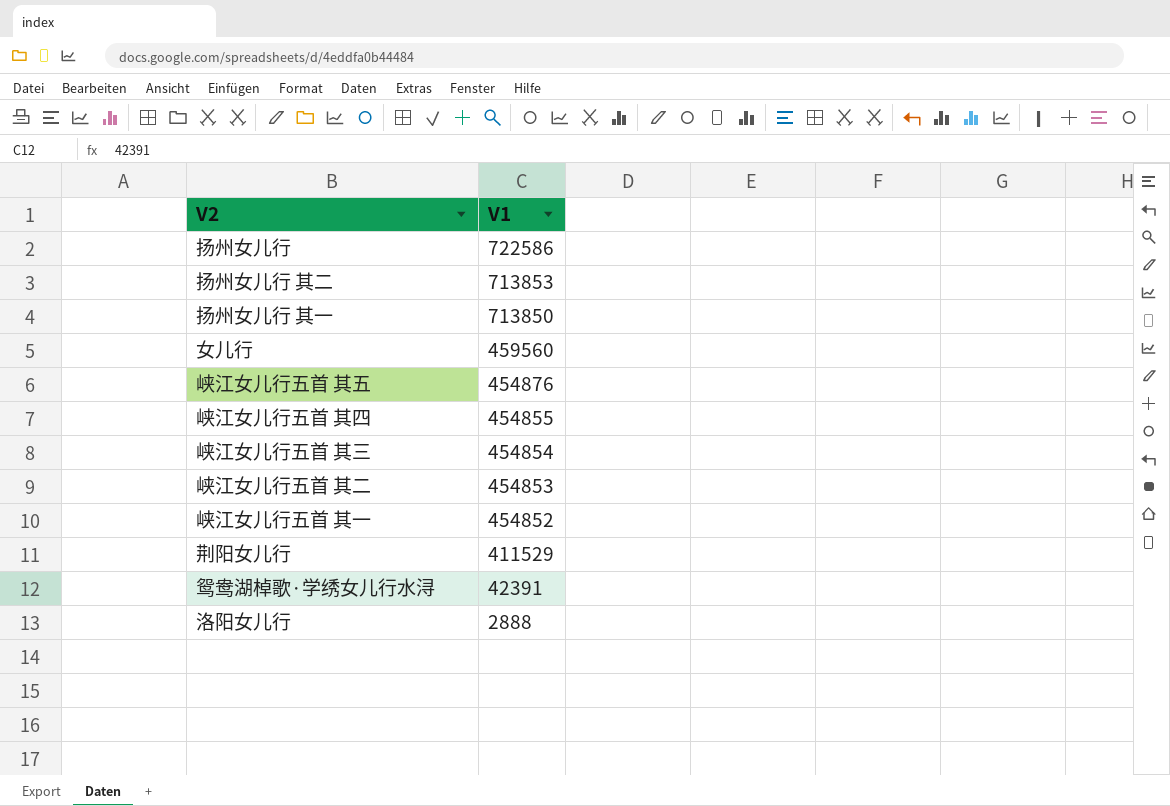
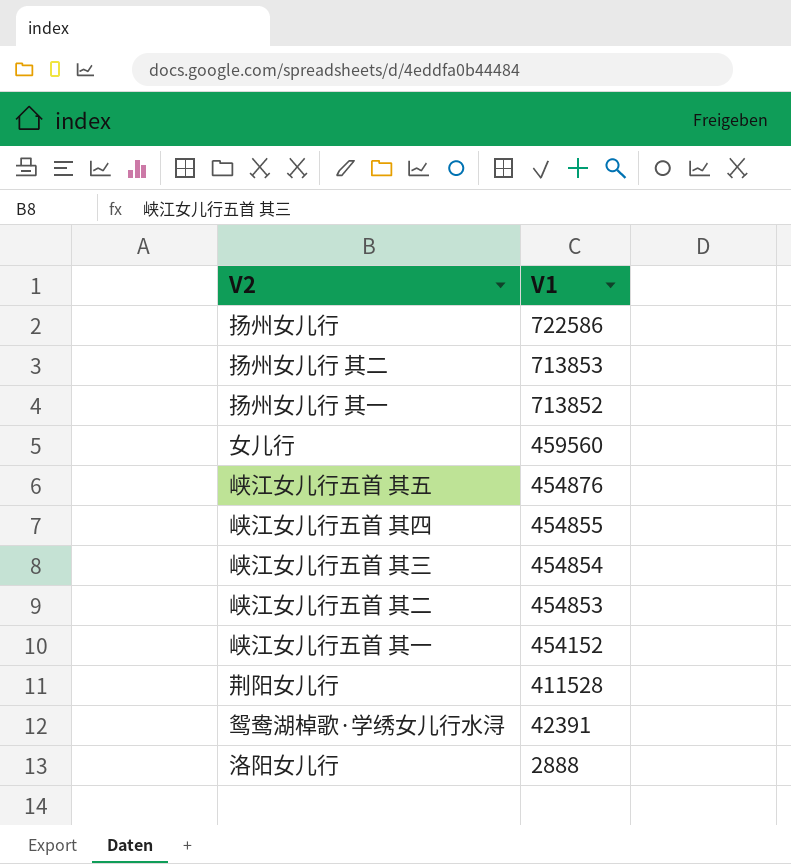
扬州女儿行 其一 | V1: 713850 -> 713852
峡江女儿行五首 其一 | V1: 454852 -> 454152
荆阳女儿行 | V1: 411529 -> 411528

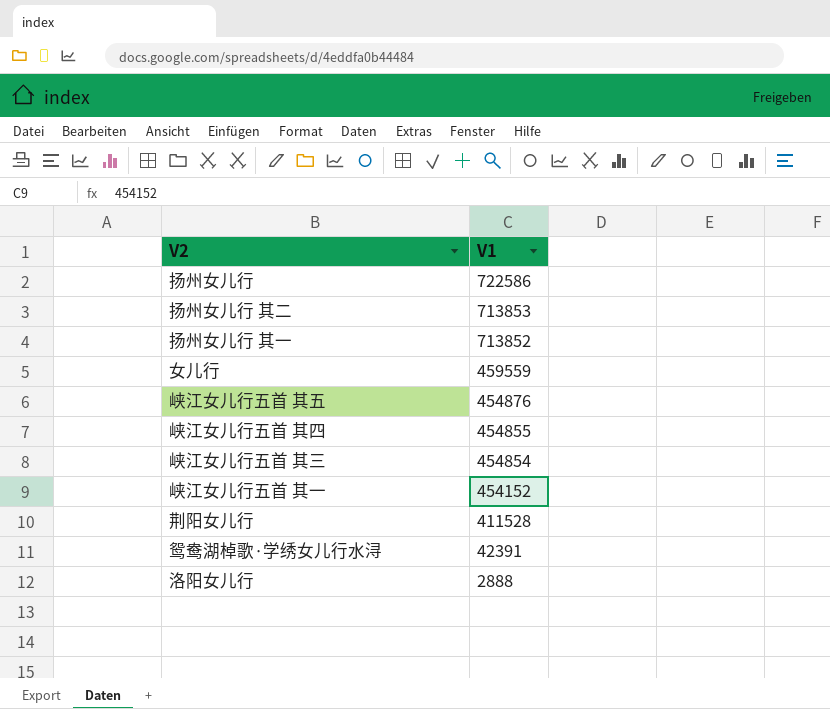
row 峡江女儿行五首 其二: 454853 -> none
女儿行 | V1: 459560 -> 459559

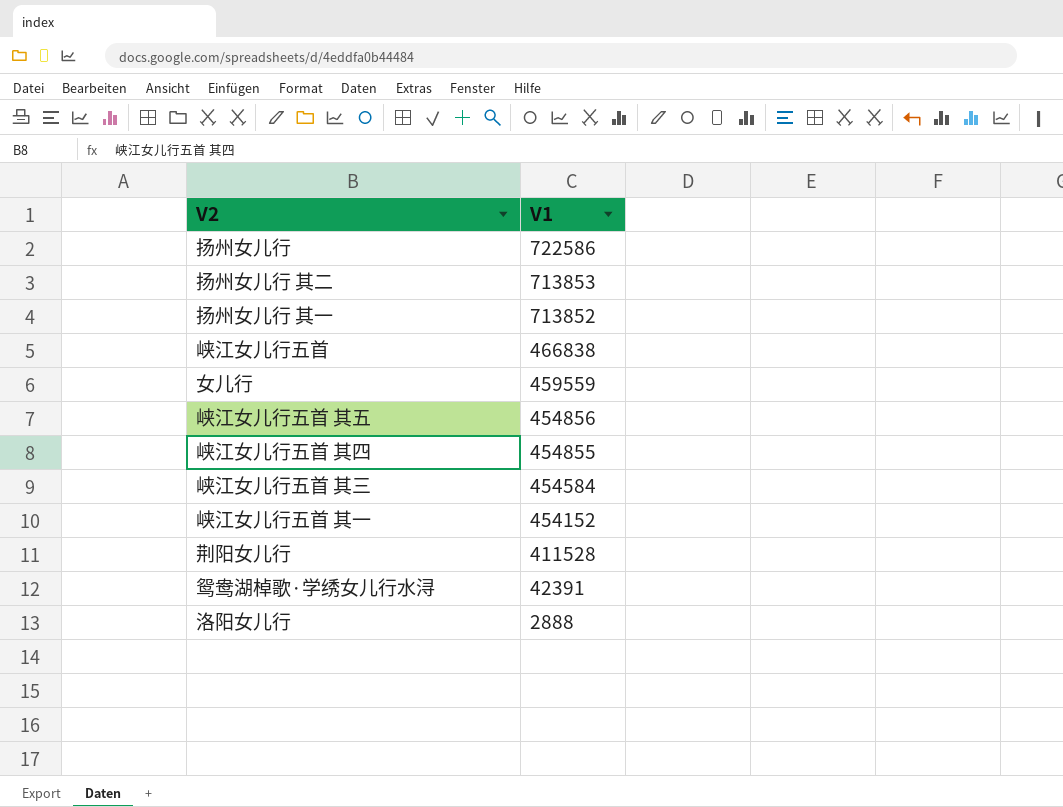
row 峡江女儿行五首: none -> 466838
峡江女儿行五首 其五 | V1: 454876 -> 454856
峡江女儿行五首 其三 | V1: 454854 -> 454584

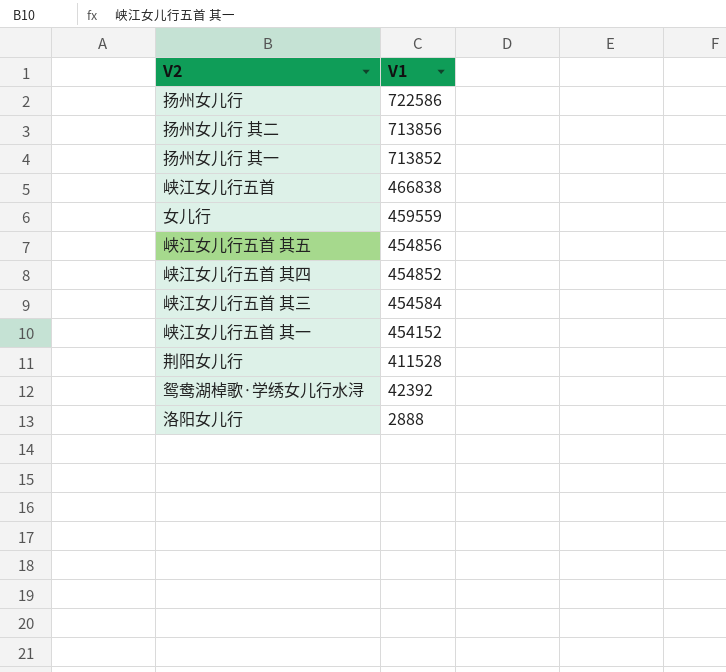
扬州女儿行 其二 | V1: 713853 -> 713856
峡江女儿行五首 其四 | V1: 454855 -> 454852
鸳鸯湖棹歌·学绣女儿行水浔 | V1: 42391 -> 42392

